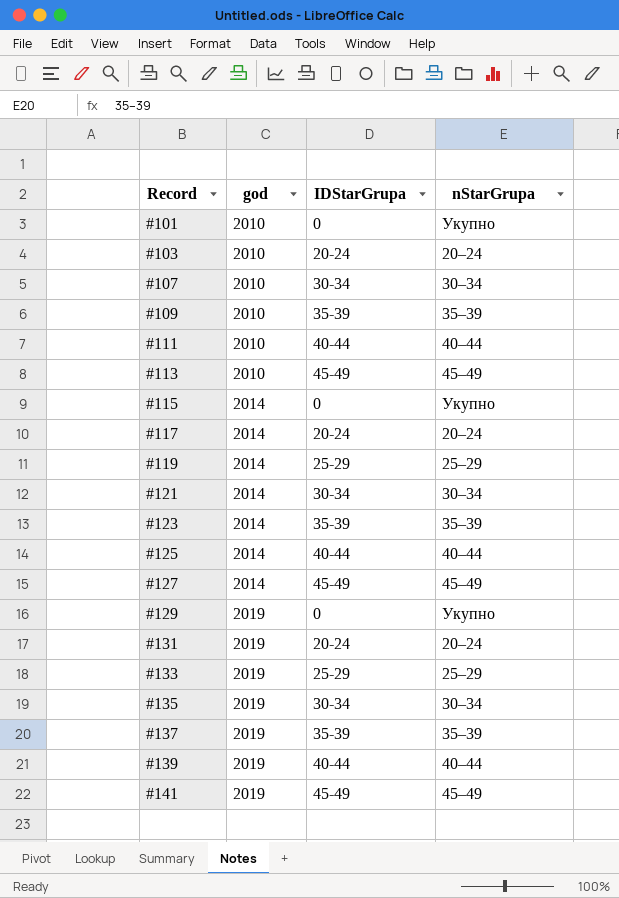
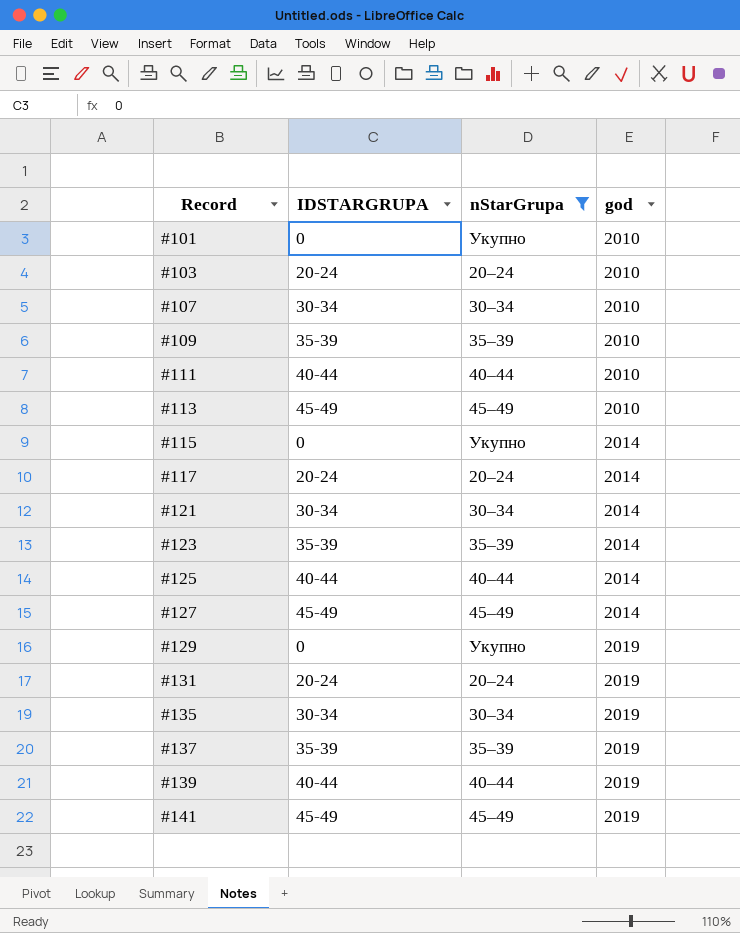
filter: none -> nStarGrupa != 25–29
column name: IDStarGrupa -> IDSTARGRUPA
column god | position: 2 -> 4

